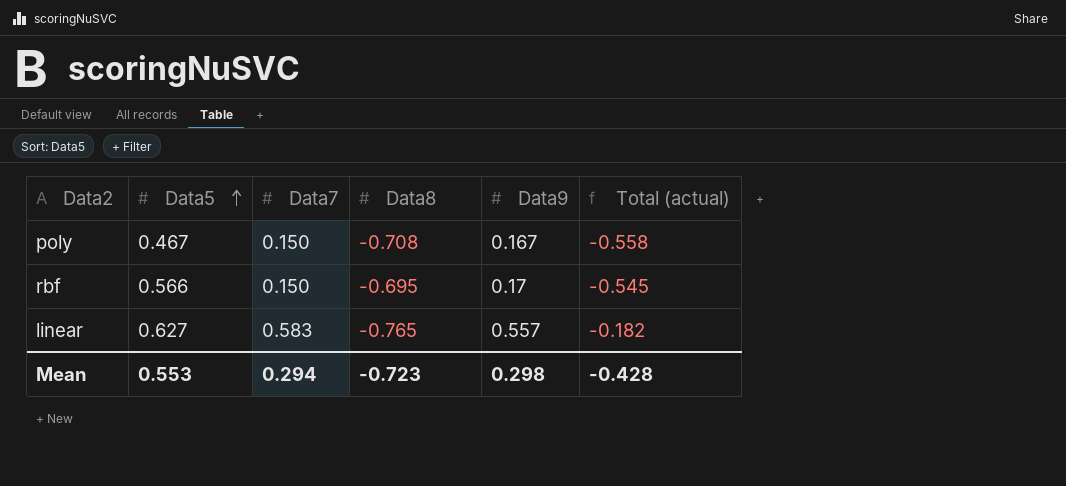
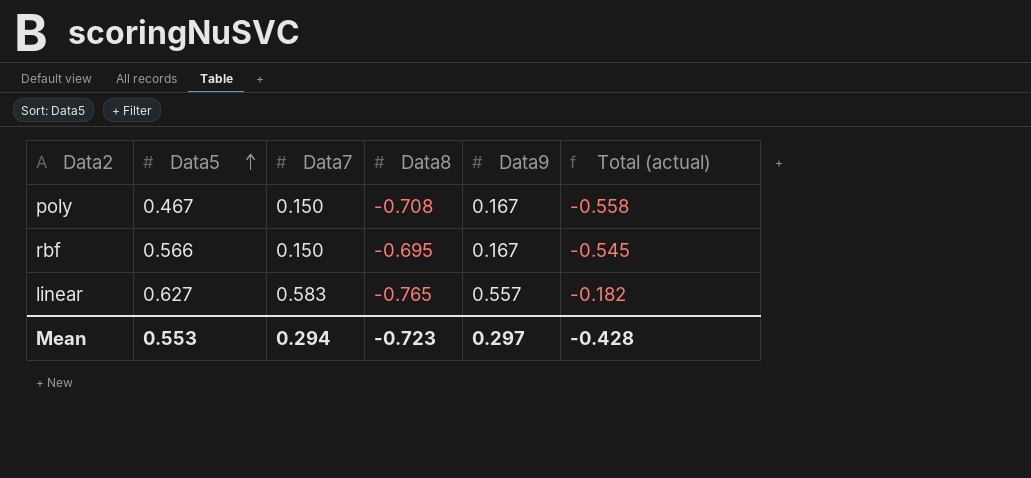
rbf | Data9: 0.17 -> 0.167
Mean | Data9: 0.298 -> 0.297

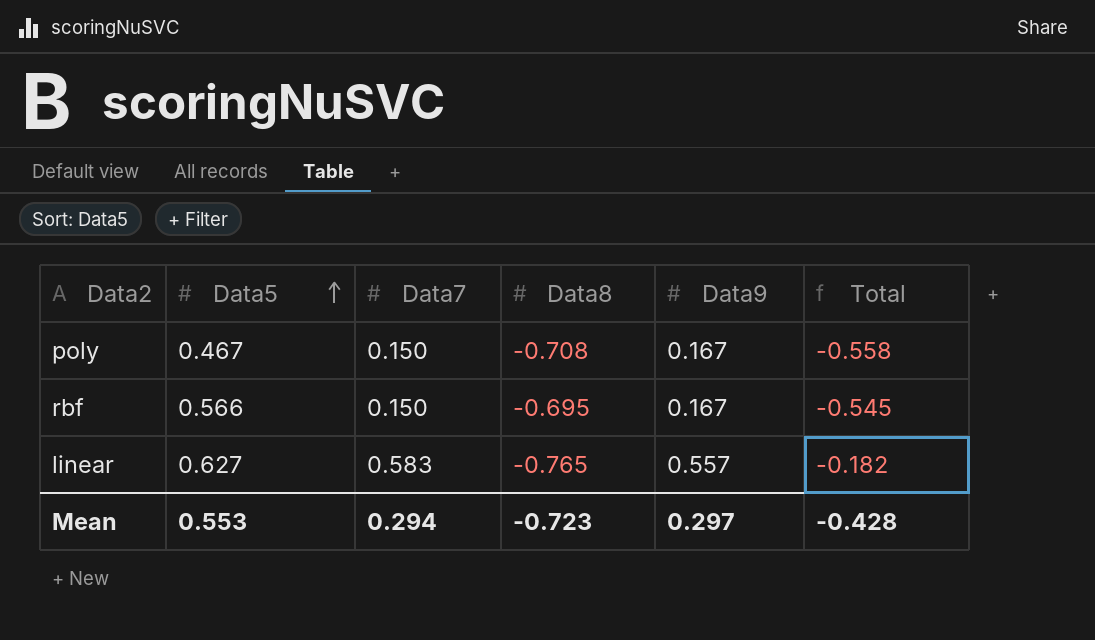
column name: Total (actual) -> Total

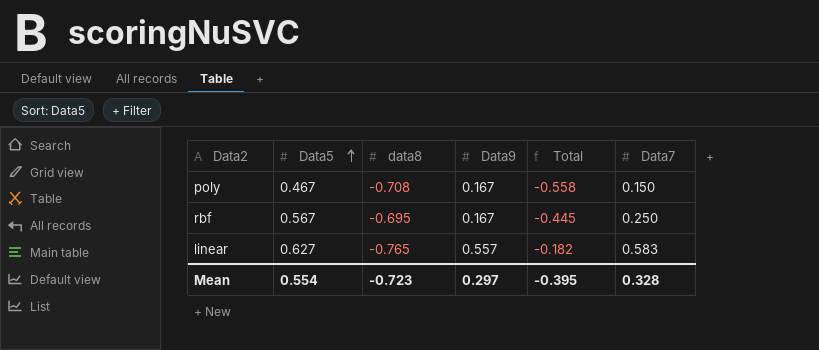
column name: Data8 -> data8
column Data7 | position: 3 -> 6
rbf | Data5: 0.566 -> 0.567
rbf | Total: -0.545 -> -0.445
rbf | Data7: 0.150 -> 0.250
Mean | Data5: 0.553 -> 0.554
Mean | Total: -0.428 -> -0.395
Mean | Data7: 0.294 -> 0.328

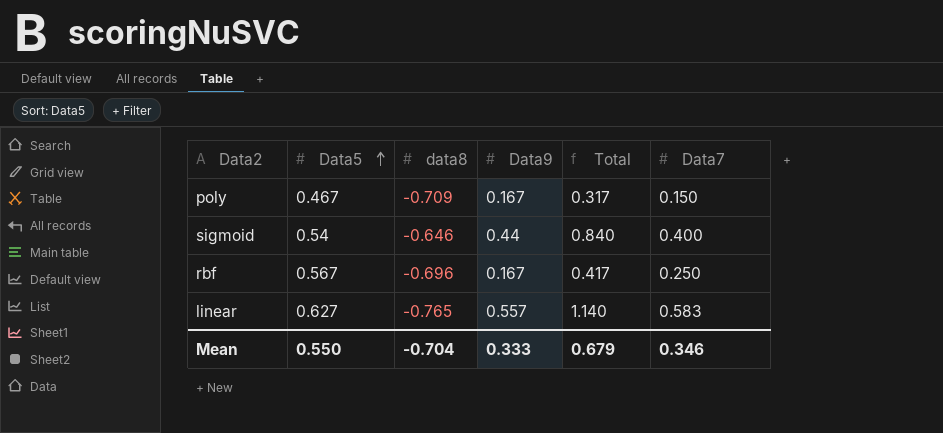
column Total | formula: [data8] + [Data7] -> [Data9] + [Data7]
poly | data8: -0.708 -> -0.709
row sigmoid: none -> 0.54 | -0.646 | 0.44 | 0.840 | 0.400
rbf | data8: -0.695 -> -0.696
Mean | Data5: 0.554 -> 0.550
Mean | data8: -0.723 -> -0.704
Mean | Data9: 0.297 -> 0.333
Mean | Total: -0.395 -> 0.679
Mean | Data7: 0.328 -> 0.346

